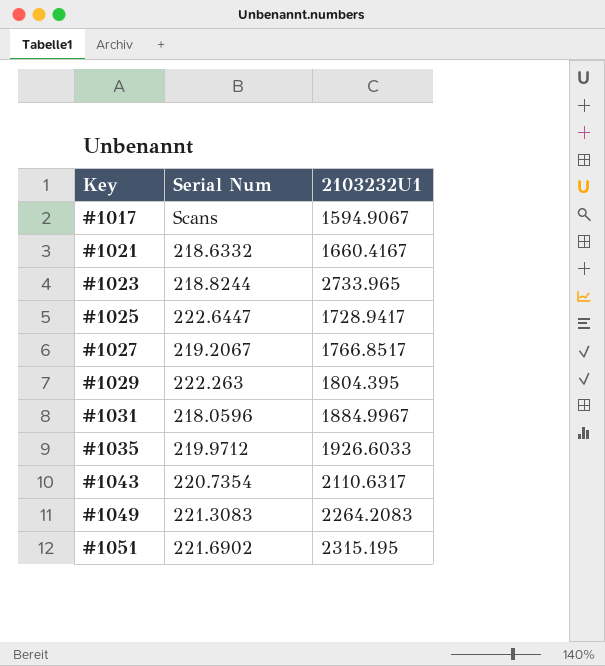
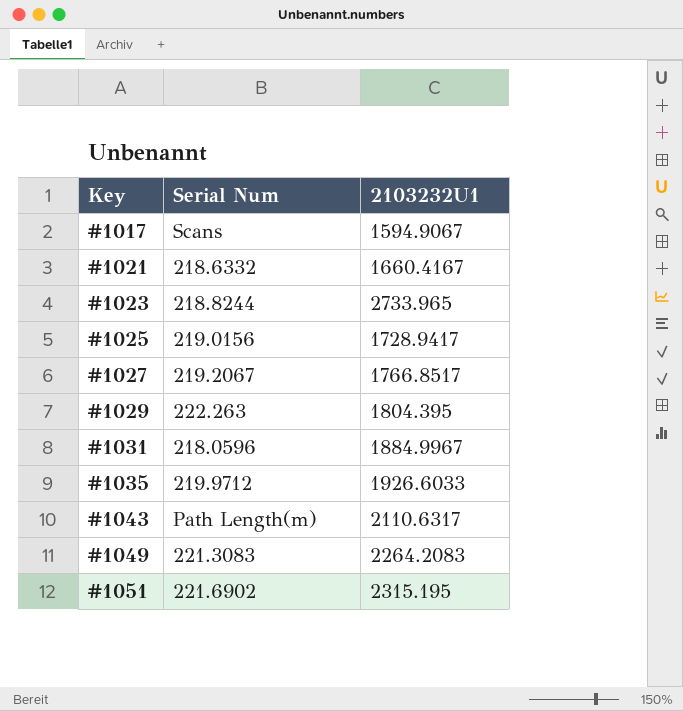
#1025 | Serial Num: 222.6447 -> 219.0156
#1043 | Serial Num: 220.7354 -> Path Length(m)

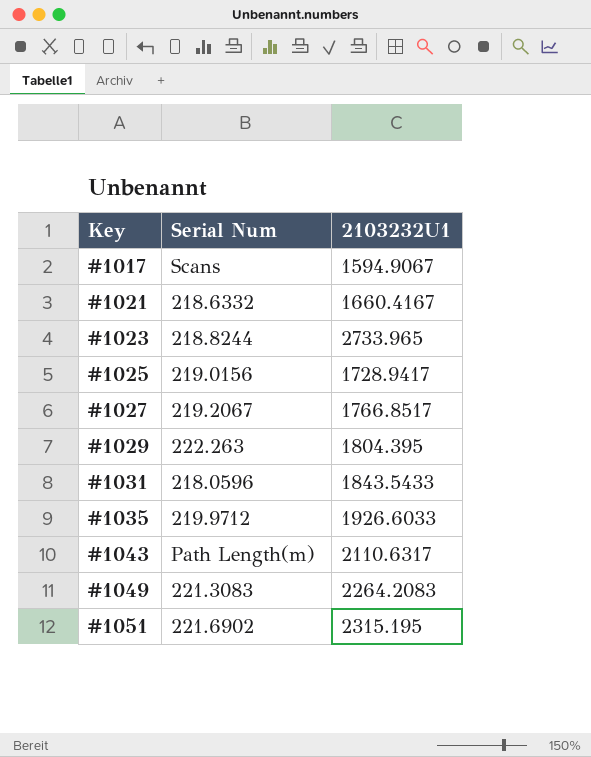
#1031 | 2103232U1: 1884.9967 -> 1843.5433

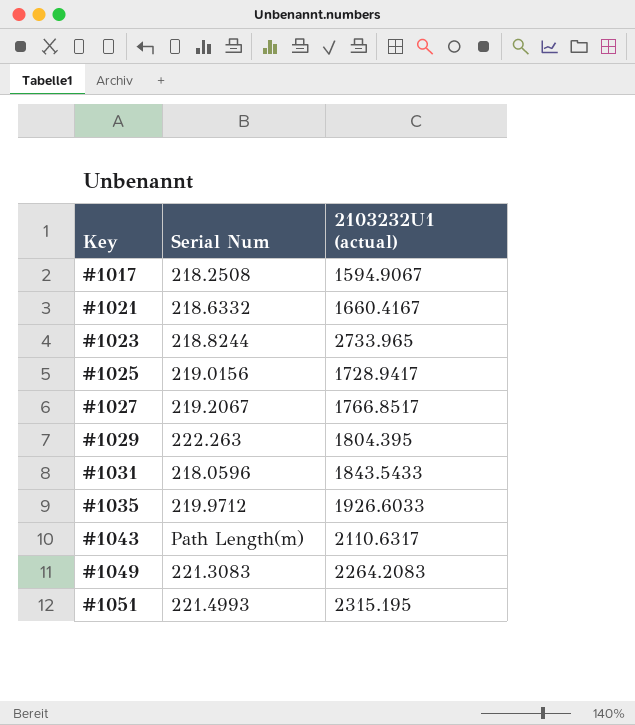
column name: 2103232U1 -> 2103232U1 (actual)
#1017 | Serial Num: Scans -> 218.2508
#1051 | Serial Num: 221.6902 -> 221.4993

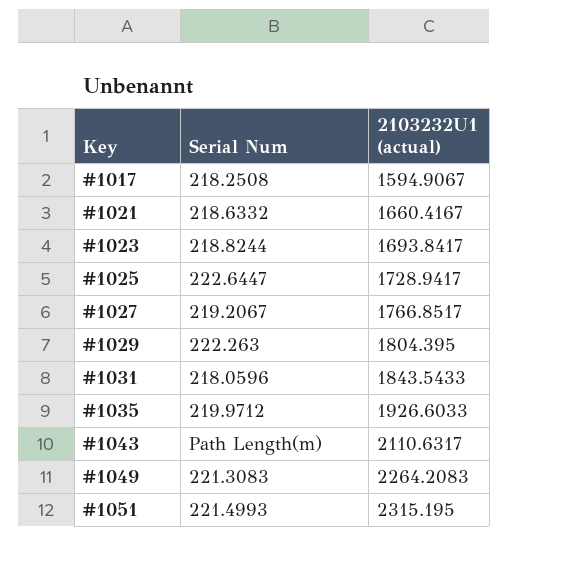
#1023 | 2103232U1 (actual): 2733.965 -> 1693.8417
#1025 | Serial Num: 219.0156 -> 222.6447

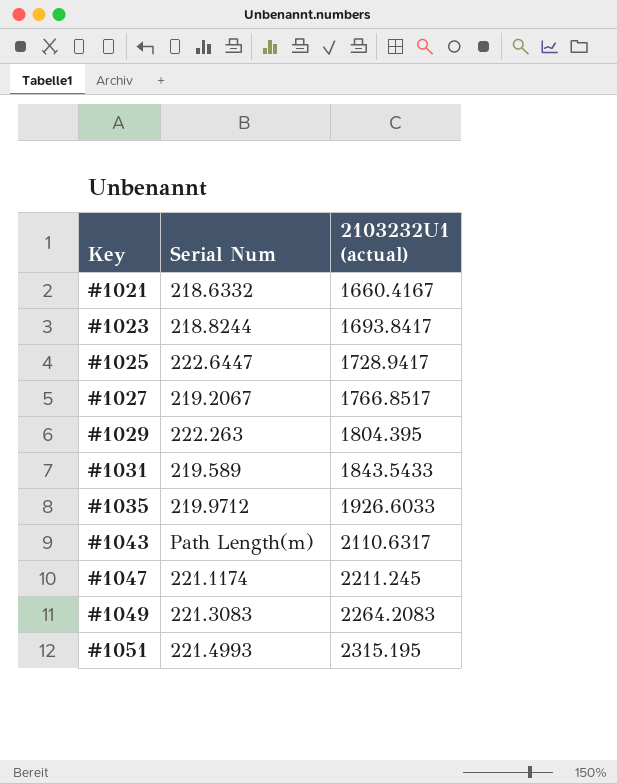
row #1017: 218.2508 | 1594.9067 -> none
#1031 | Serial Num: 218.0596 -> 219.589
row #1047: none -> 221.1174 | 2211.245

